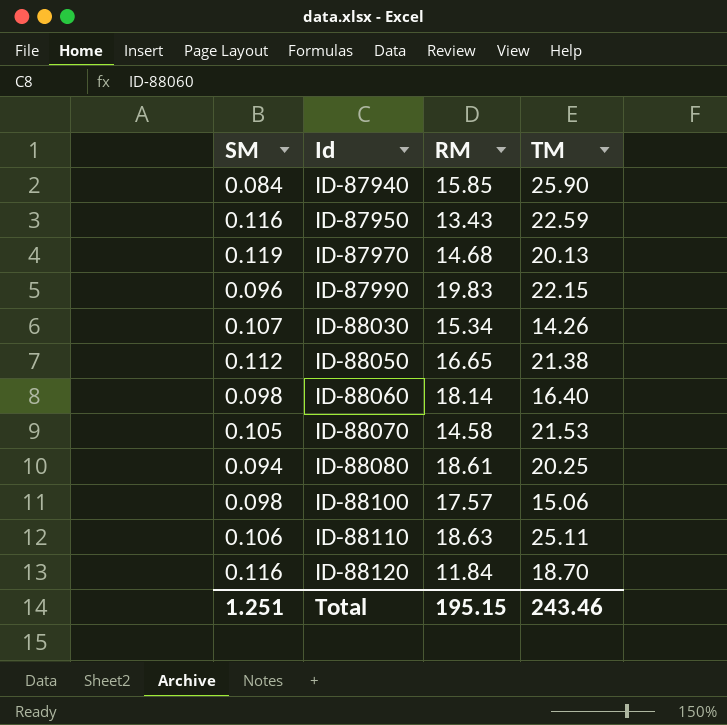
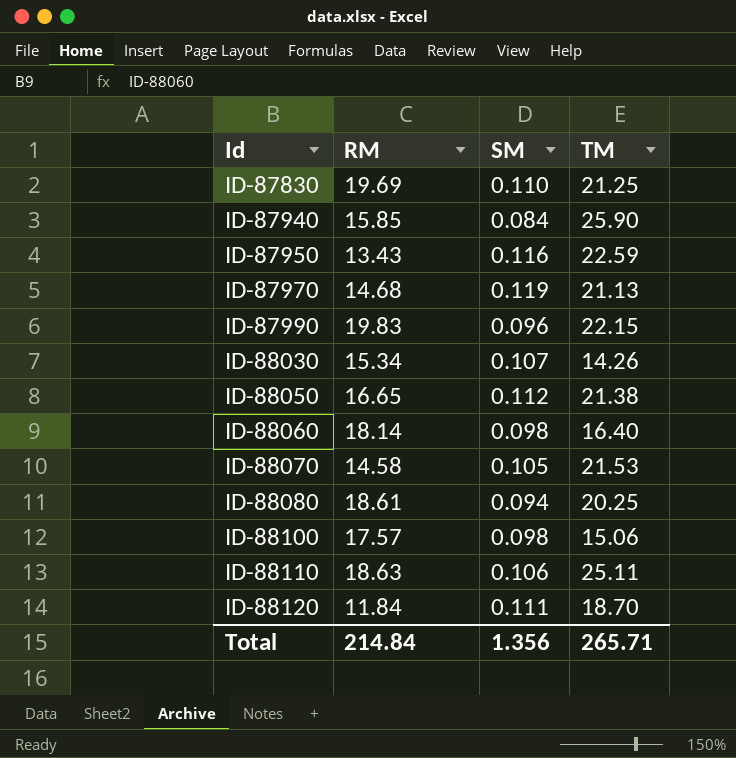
column SM | position: 1 -> 3
row ID-87830: none -> 19.69 | 0.110 | 21.25
ID-87970 | TM: 20.13 -> 21.13
ID-88120 | SM: 0.116 -> 0.111
Total | RM: 195.15 -> 214.84
Total | SM: 1.251 -> 1.356
Total | TM: 243.46 -> 265.71

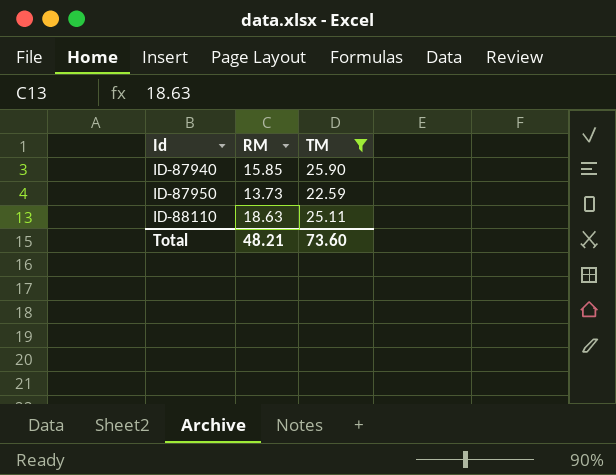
filter: none -> TM >= 22.59
column SM | position: 3 -> none
ID-87950 | RM: 13.43 -> 13.73
Total | RM: 214.84 -> 48.21
Total | TM: 265.71 -> 73.60

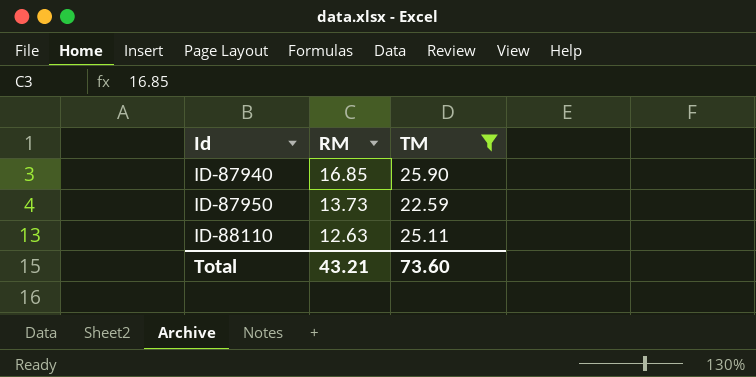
ID-87940 | RM: 15.85 -> 16.85
ID-88110 | RM: 18.63 -> 12.63
Total | RM: 48.21 -> 43.21

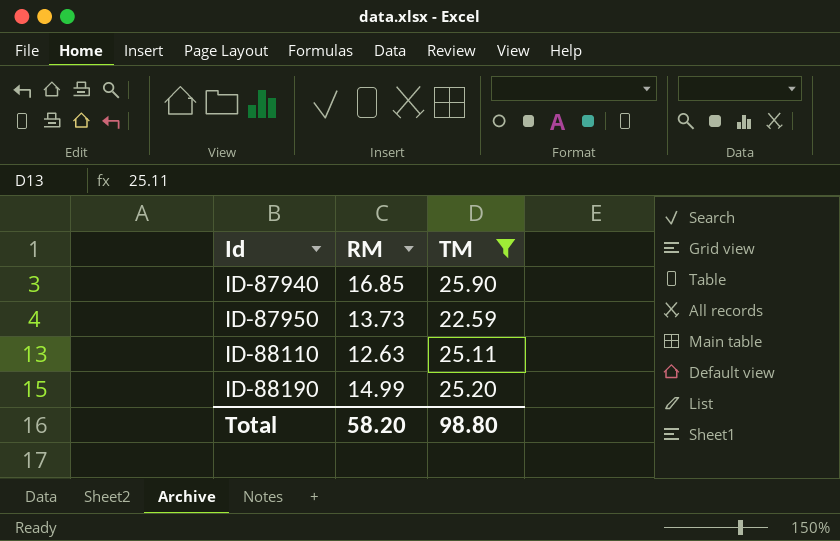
row ID-88190: none -> 14.99 | 25.20
Total | RM: 43.21 -> 58.20
Total | TM: 73.60 -> 98.80

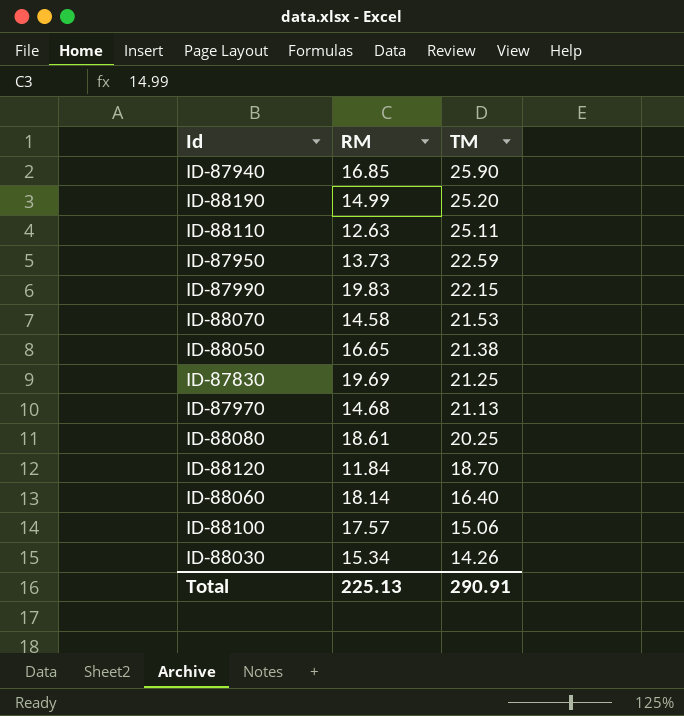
filter: TM >= 22.59 -> none
row order: Id ascending -> TM descending
Total | RM: 58.20 -> 225.13
Total | TM: 98.80 -> 290.91

